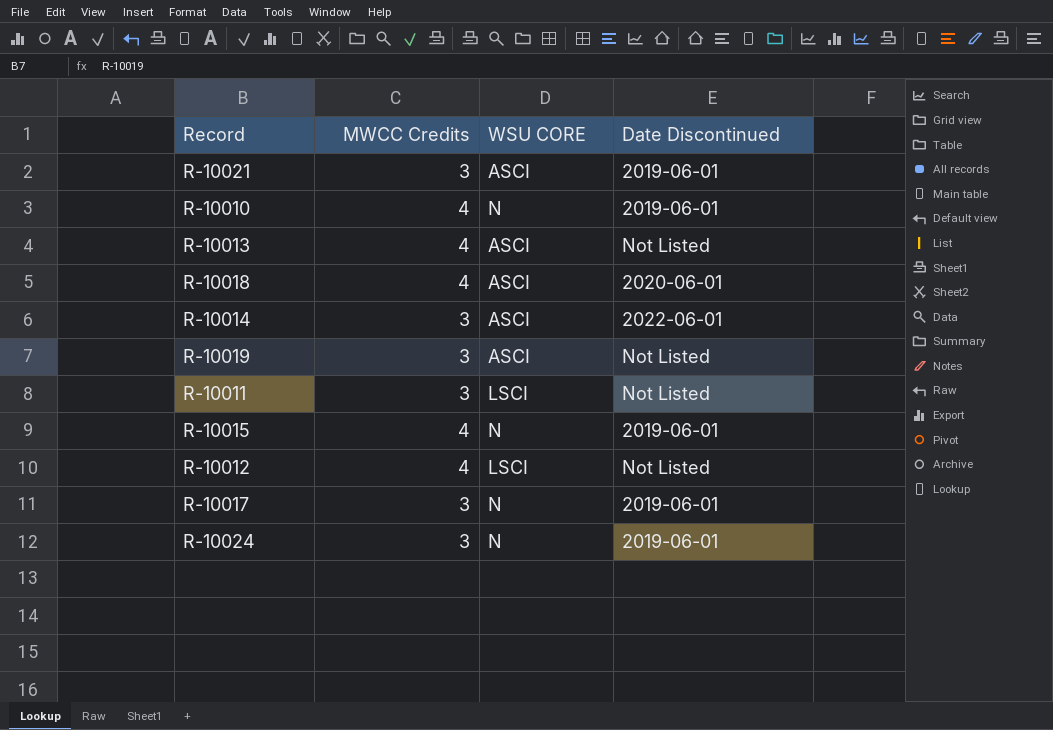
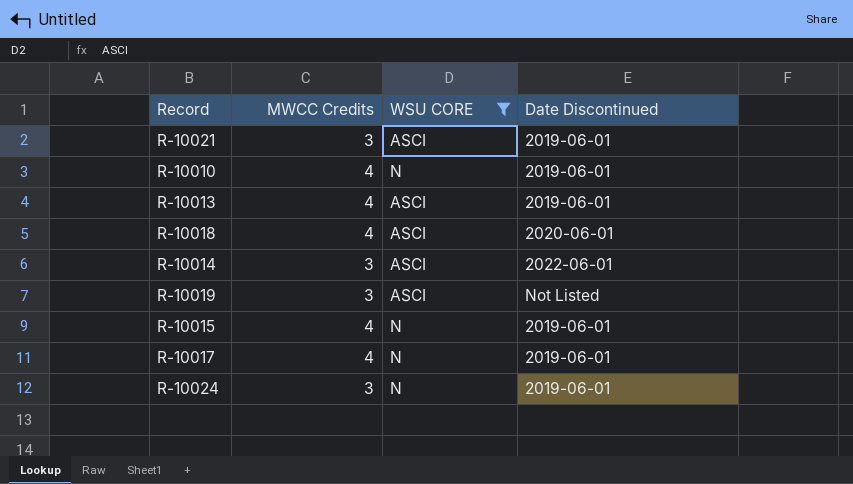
filter: none -> WSU CORE != LSCI
R-10013 | Date Discontinued: Not Listed -> 2019-06-01
R-10017 | MWCC Credits: 3 -> 4

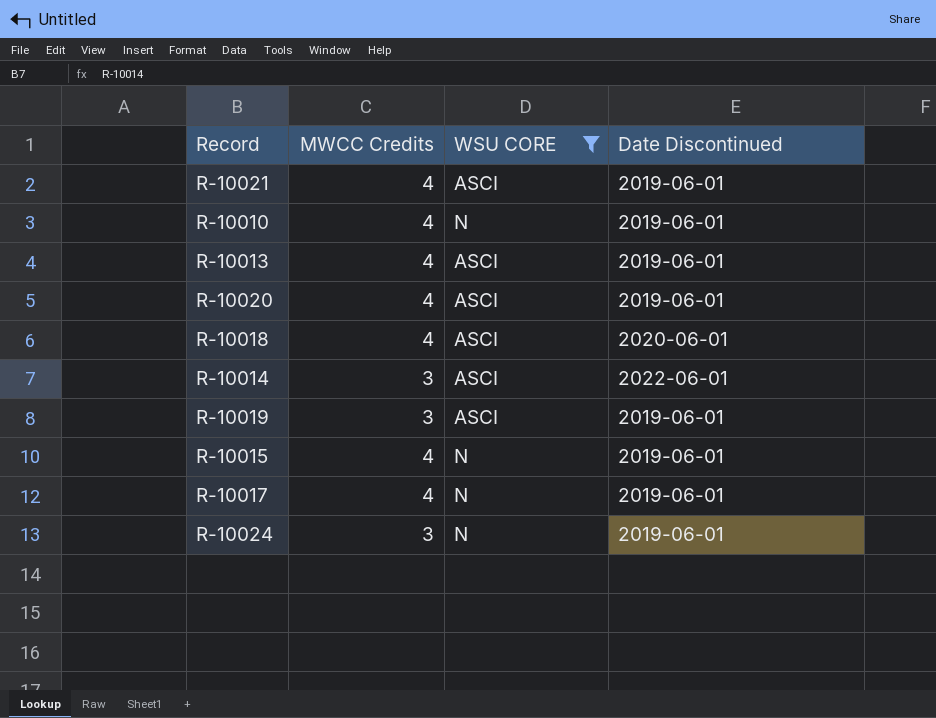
R-10021 | MWCC Credits: 3 -> 4
row R-10020: none -> 4 | ASCI | 2019-06-01
R-10019 | Date Discontinued: Not Listed -> 2019-06-01

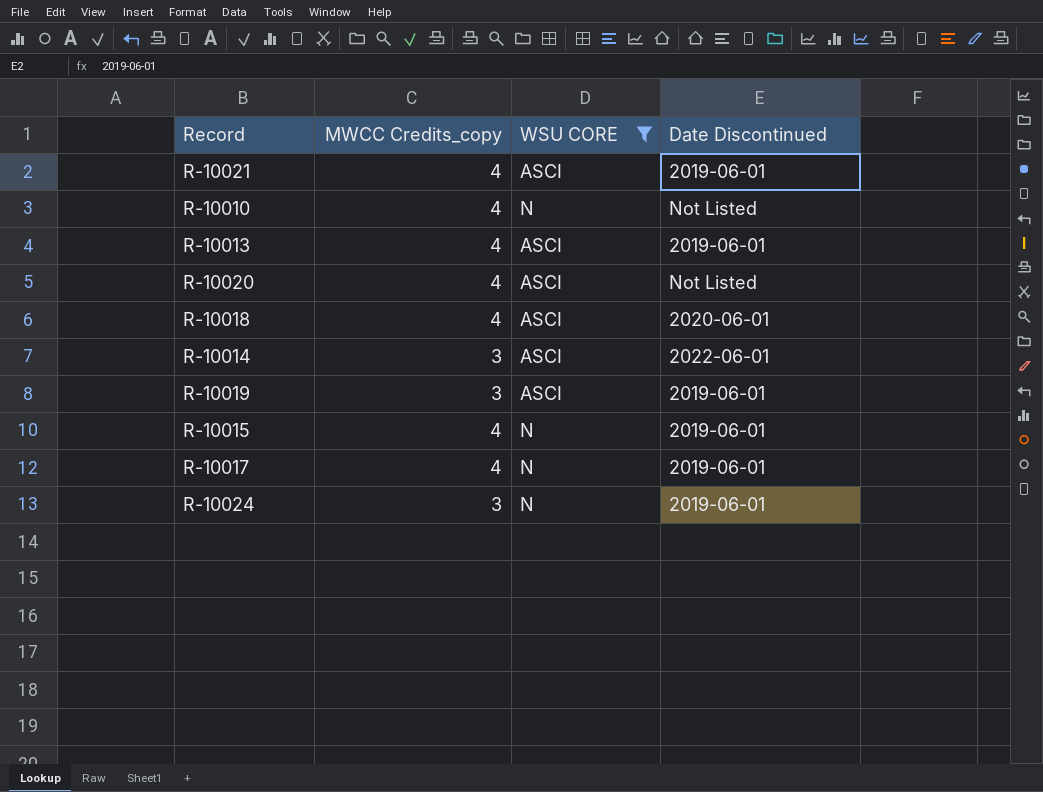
column name: MWCC Credits -> MWCC Credits_copy
R-10010 | Date Discontinued: 2019-06-01 -> Not Listed
R-10020 | Date Discontinued: 2019-06-01 -> Not Listed

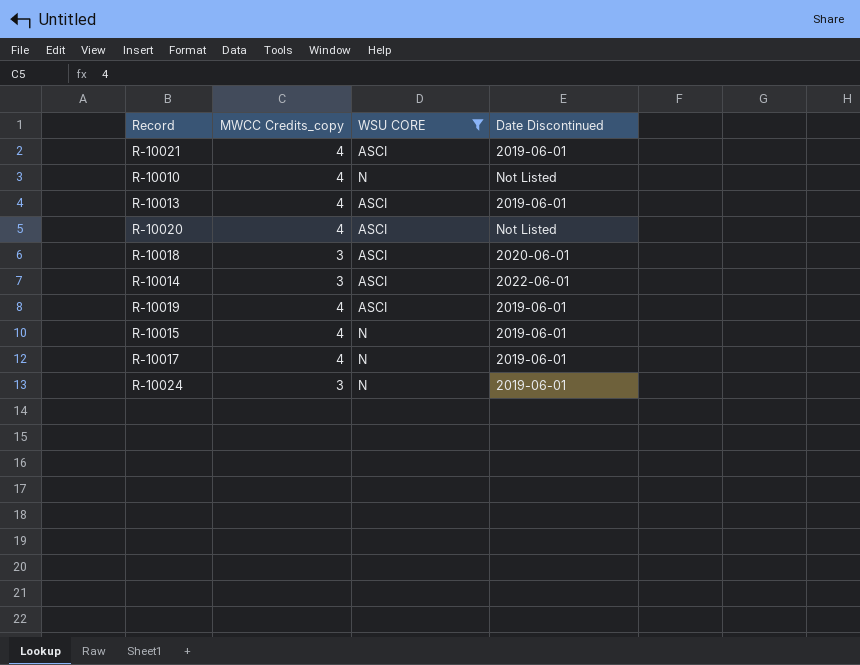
R-10018 | MWCC Credits_copy: 4 -> 3
R-10019 | MWCC Credits_copy: 3 -> 4

